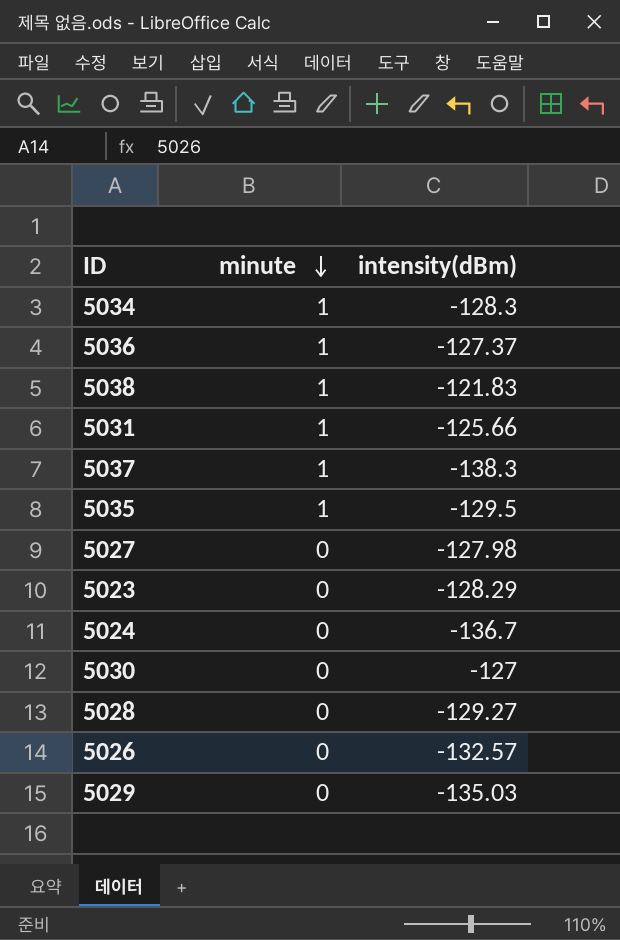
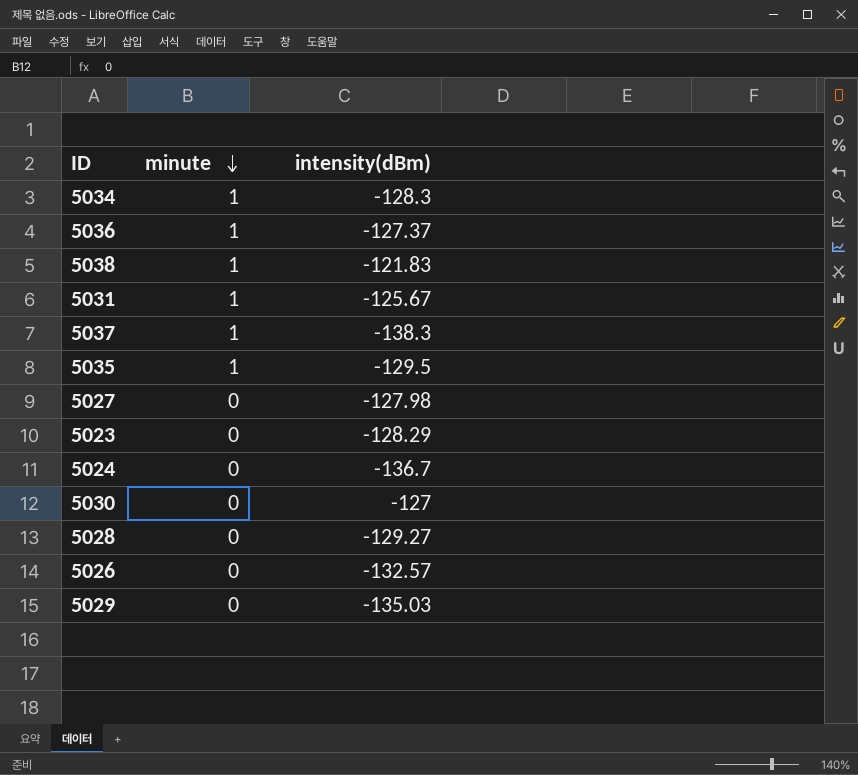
5031 | intensity(dBm): -125.66 -> -125.67

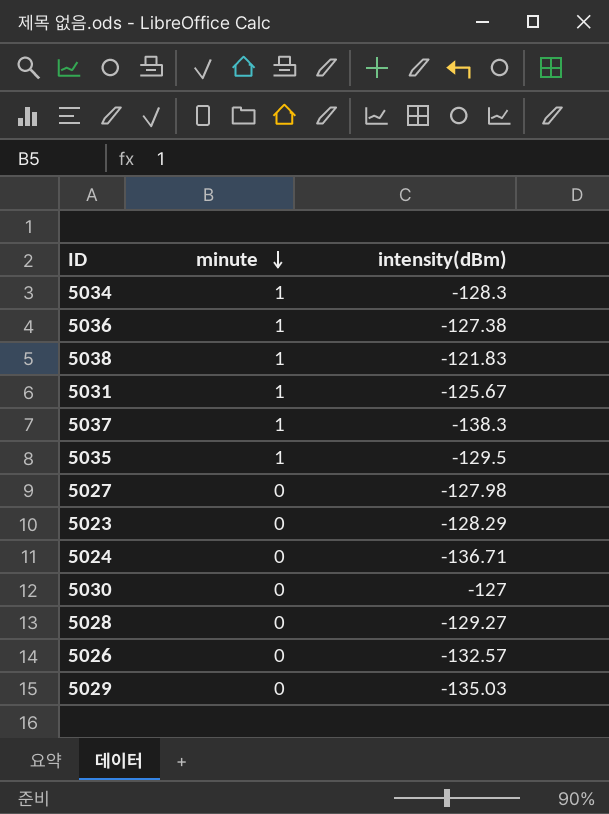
5036 | intensity(dBm): -127.37 -> -127.38
5024 | intensity(dBm): -136.7 -> -136.71

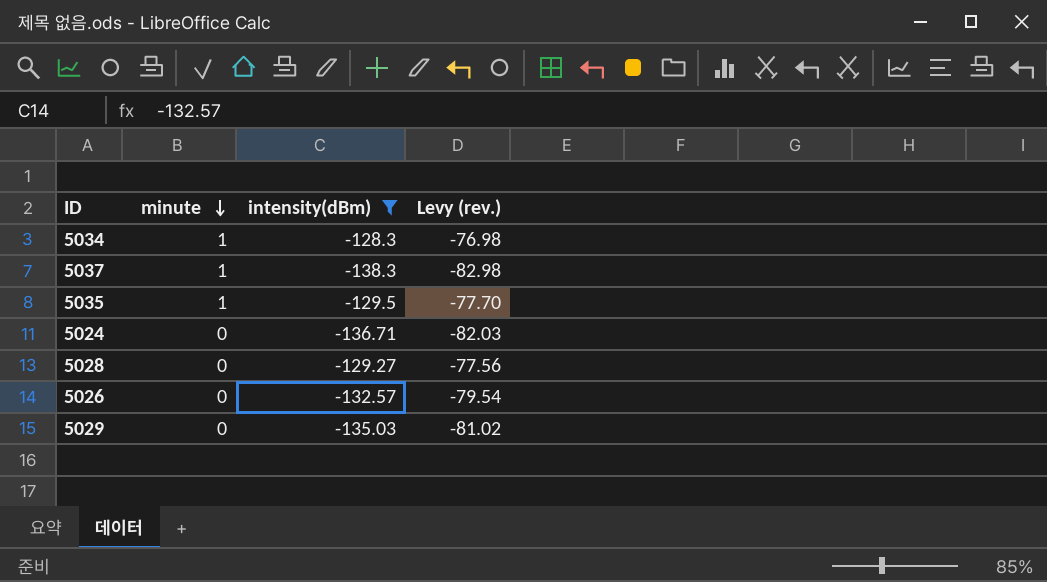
filter: none -> intensity(dBm) <= -128.3
column Levy (rev.) | formula: none -> [intensity(dBm)] * 0.6

